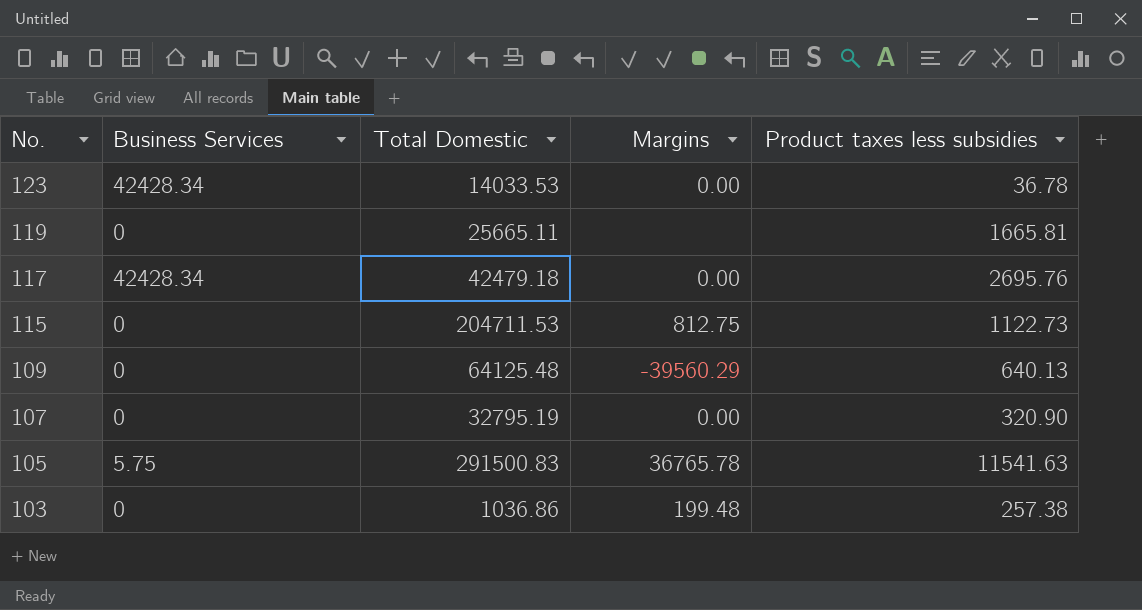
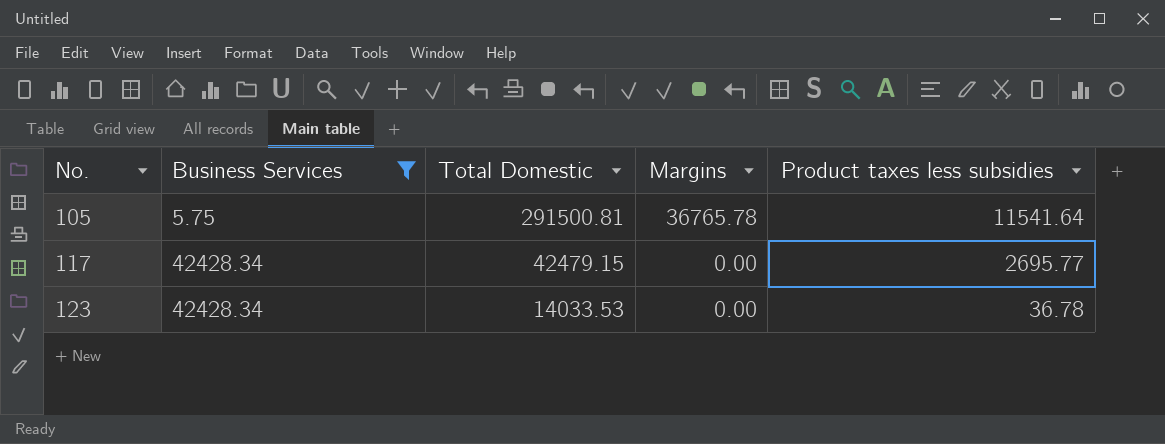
filter: none -> Business Services != 0
row order: No. descending -> No. ascending
105 | Total Domestic: 291500.83 -> 291500.81
105 | Product taxes less subsidies: 11541.63 -> 11541.64
117 | Total Domestic: 42479.18 -> 42479.15
117 | Product taxes less subsidies: 2695.76 -> 2695.77

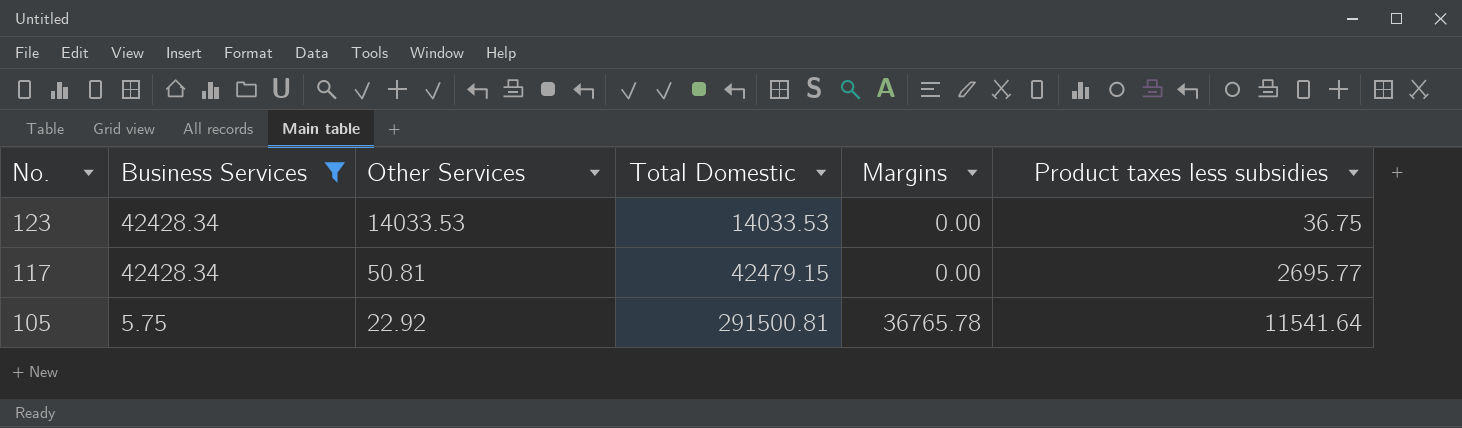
row order: No. ascending -> No. descending
column Other Services | position: none -> 3
123 | Product taxes less subsidies: 36.78 -> 36.75

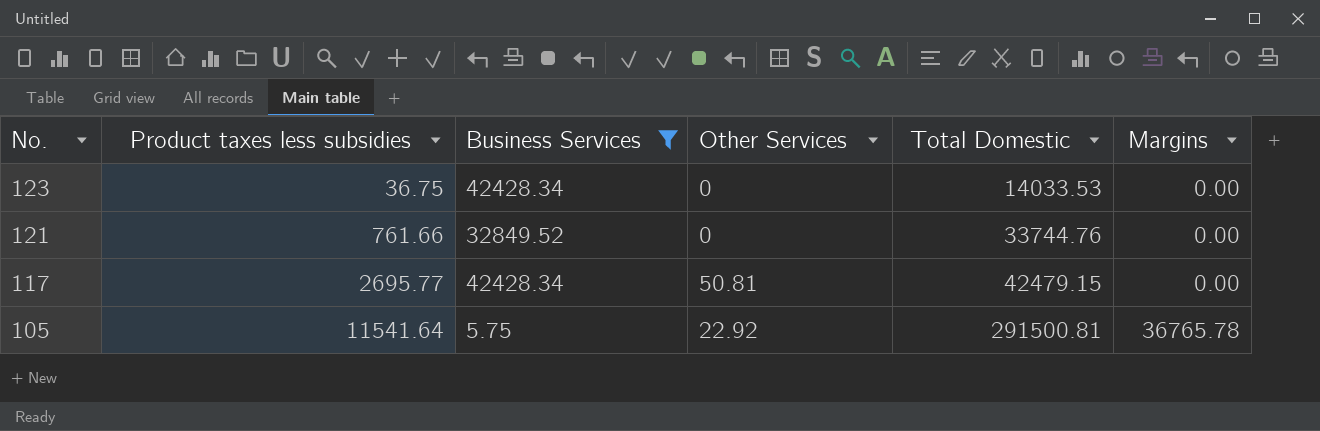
column Product taxes less subsidies | position: 6 -> 2
123 | Other Services: 14033.53 -> 0
row 121: none -> 761.66 | 32849.52 | 0 | 33744.76 | 0.00

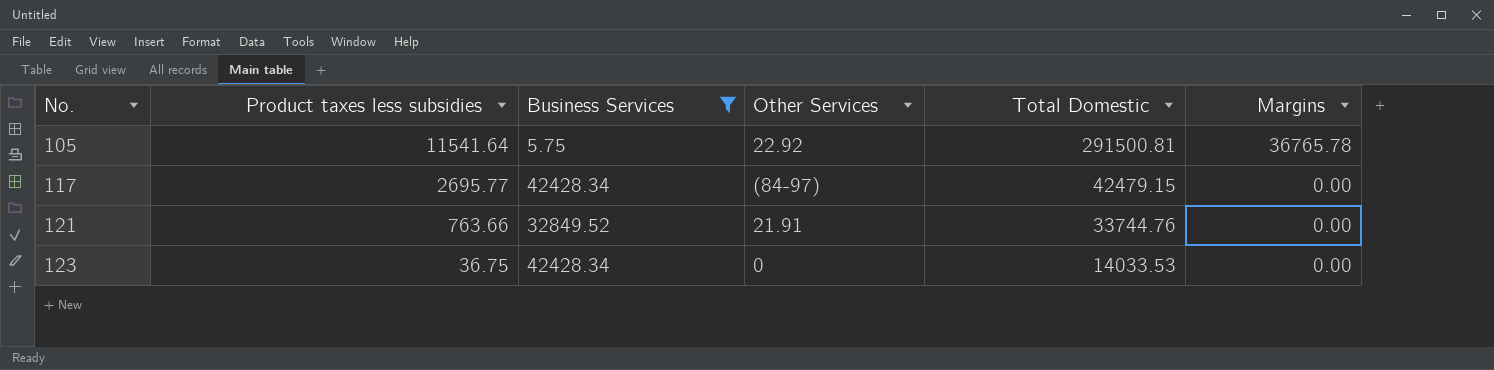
row order: No. descending -> No. ascending
117 | Other Services: 50.81 -> (84-97)
121 | Product taxes less subsidies: 761.66 -> 763.66
121 | Other Services: 0 -> 21.91

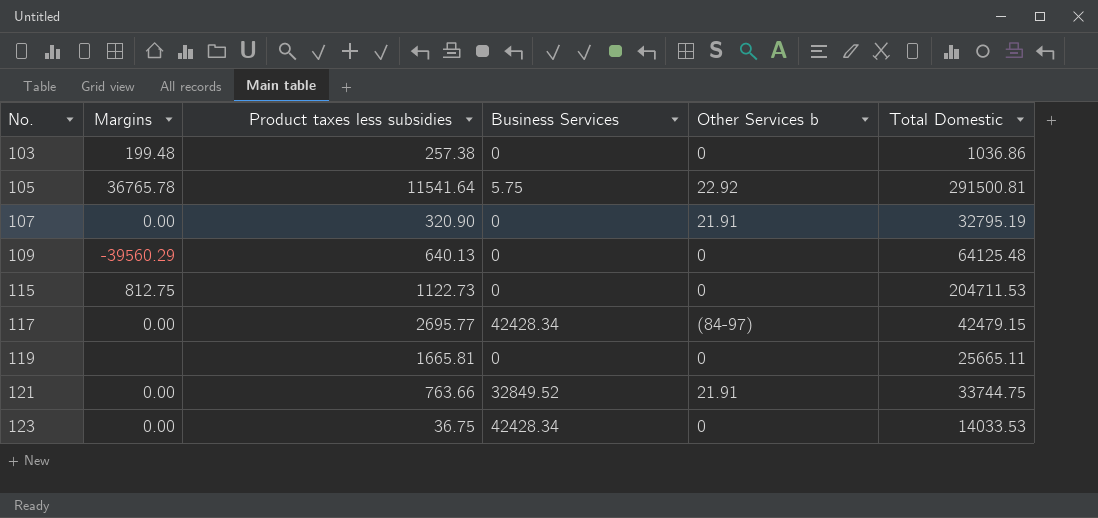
filter: Business Services != 0 -> none
column Margins | position: 6 -> 2
column name: Other Services -> Other Services b
121 | Total Domestic: 33744.76 -> 33744.75

